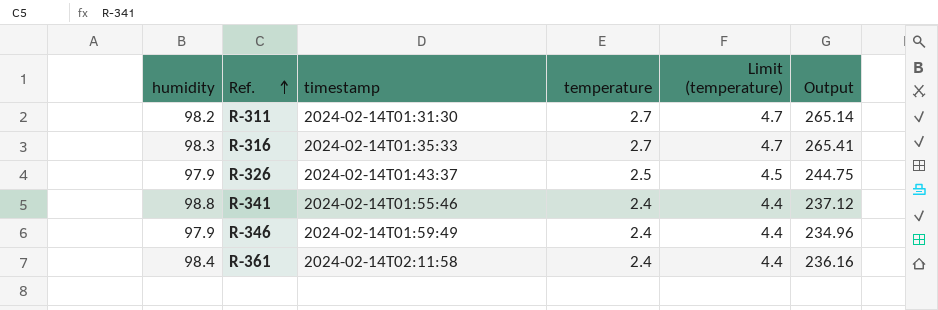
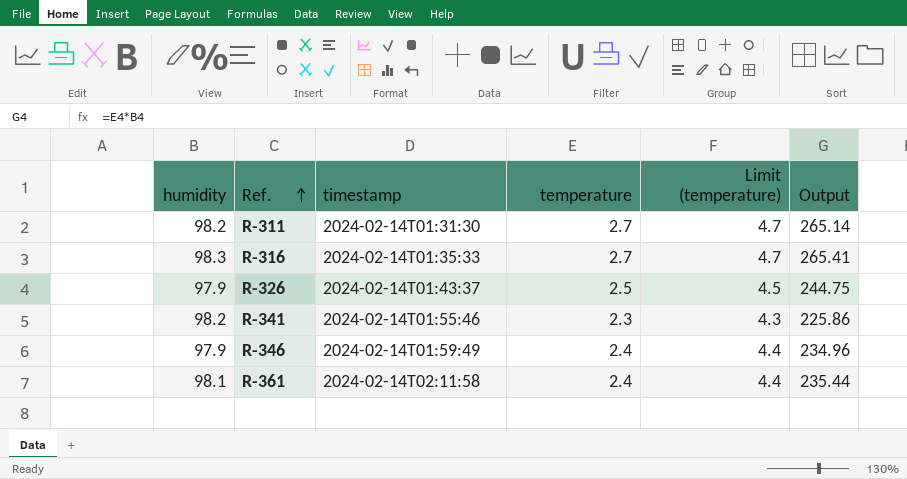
R-341 | humidity: 98.8 -> 98.2
R-341 | temperature: 2.4 -> 2.3
R-341 | Limit (temperature): 4.4 -> 4.3
R-341 | Output: 237.12 -> 225.86
R-361 | humidity: 98.4 -> 98.1
R-361 | Output: 236.16 -> 235.44

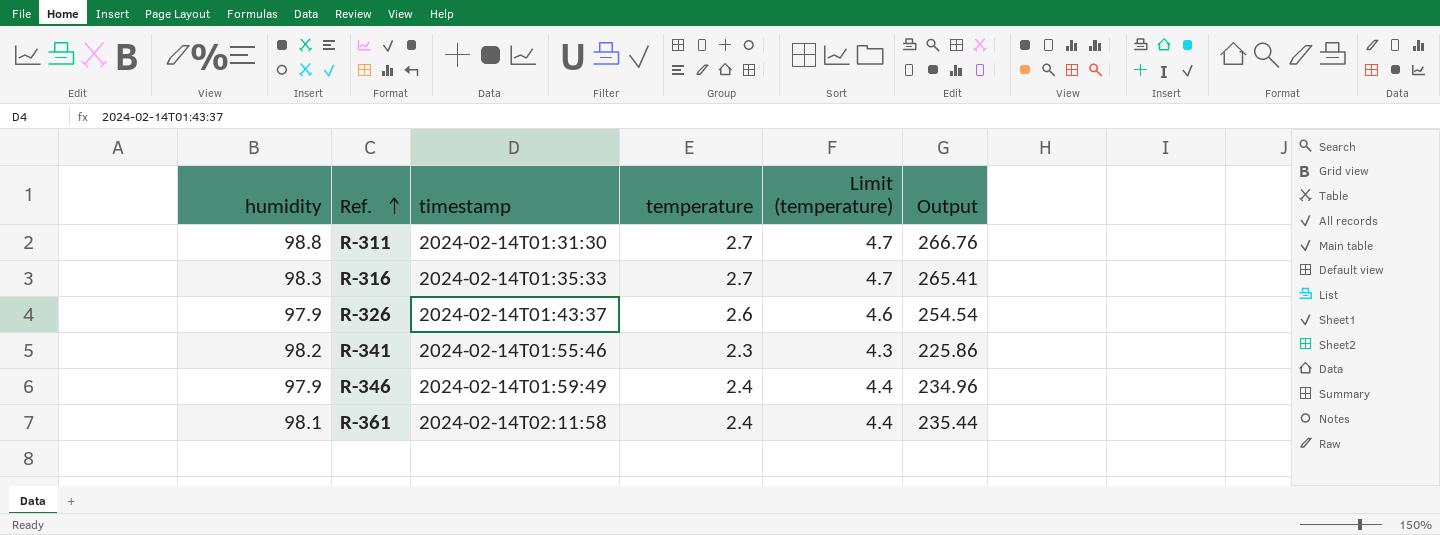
R-311 | humidity: 98.2 -> 98.8
R-311 | Output: 265.14 -> 266.76
R-326 | temperature: 2.5 -> 2.6
R-326 | Limit (temperature): 4.5 -> 4.6
R-326 | Output: 244.75 -> 254.54

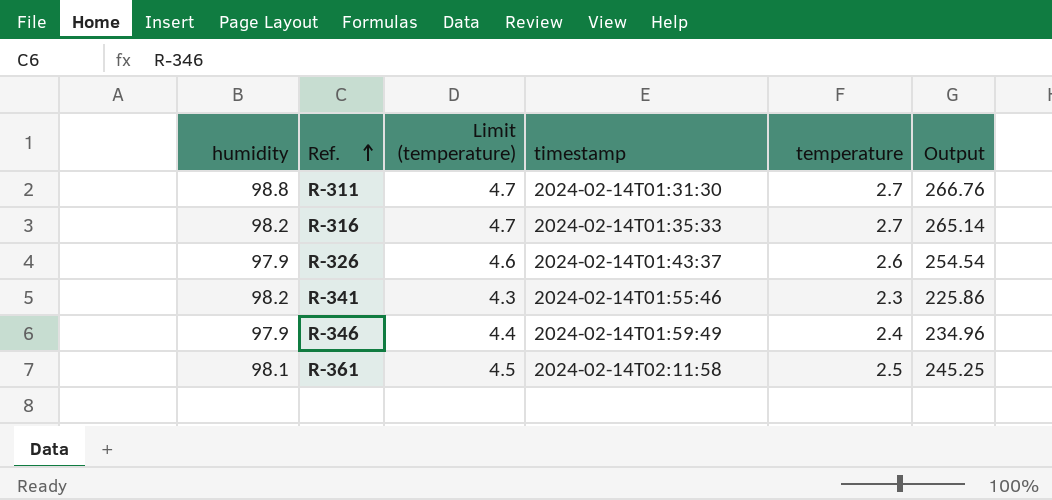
column Limit (temperature) | position: 5 -> 3
R-316 | humidity: 98.3 -> 98.2
R-316 | Output: 265.41 -> 265.14
R-361 | Limit (temperature): 4.4 -> 4.5
R-361 | temperature: 2.4 -> 2.5
R-361 | Output: 235.44 -> 245.25

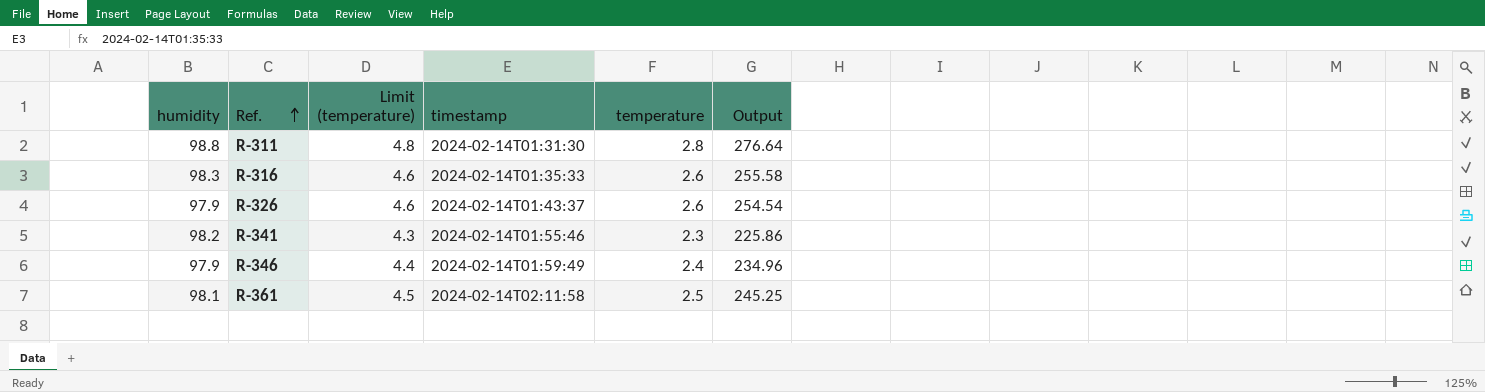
R-311 | Limit (temperature): 4.7 -> 4.8
R-311 | temperature: 2.7 -> 2.8
R-311 | Output: 266.76 -> 276.64
R-316 | humidity: 98.2 -> 98.3
R-316 | Limit (temperature): 4.7 -> 4.6
R-316 | temperature: 2.7 -> 2.6
R-316 | Output: 265.14 -> 255.58

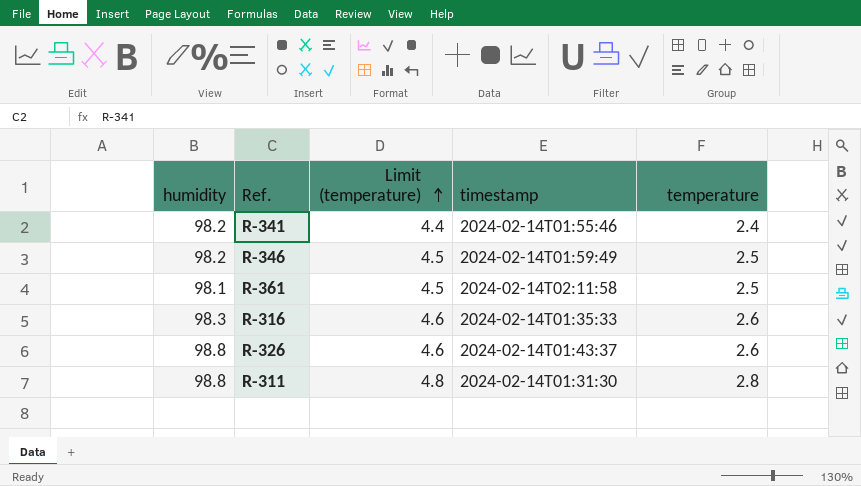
row order: Ref. ascending -> Limit (temperature) ascending
column Output | formula: [humidity] * [temperature] -> none
R-341 | Limit (temperature): 4.3 -> 4.4
R-341 | temperature: 2.3 -> 2.4
R-346 | humidity: 97.9 -> 98.2
R-346 | Limit (temperature): 4.4 -> 4.5
R-346 | temperature: 2.4 -> 2.5
R-326 | humidity: 97.9 -> 98.8

